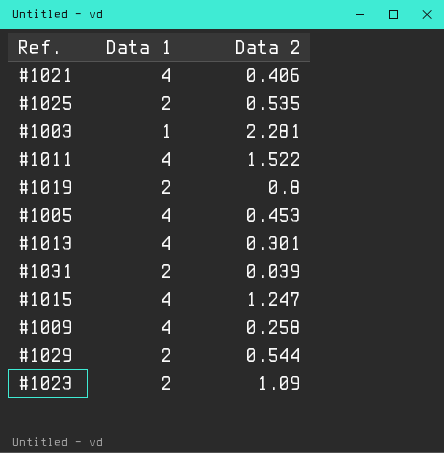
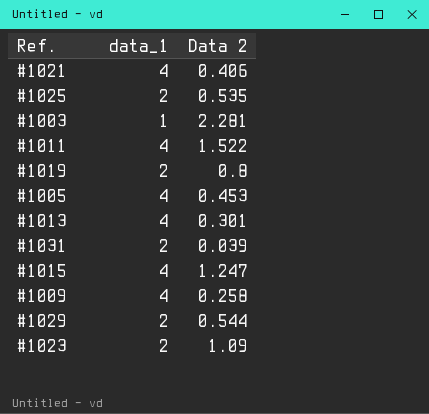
column name: Data 1 -> data_1

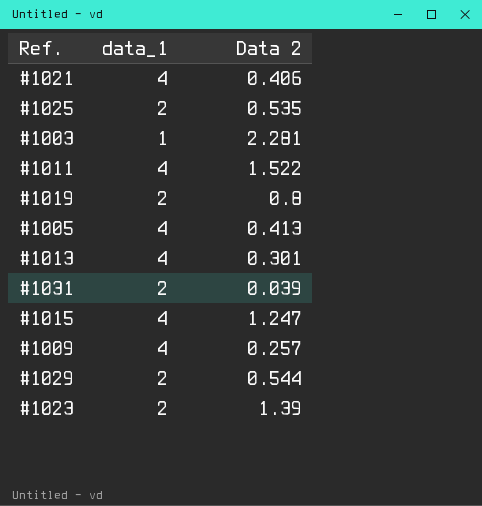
#1005 | Data 2: 0.453 -> 0.413
#1009 | Data 2: 0.258 -> 0.257
#1023 | Data 2: 1.09 -> 1.39

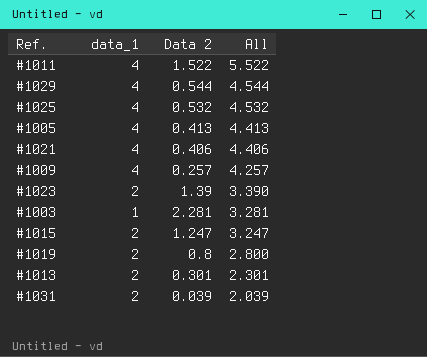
row order: none -> All descending
column All | formula: none -> [data_1] + [Data 2]
#1029 | data_1: 2 -> 4
#1025 | data_1: 2 -> 4
#1025 | Data 2: 0.535 -> 0.532
#1015 | data_1: 4 -> 2
#1013 | data_1: 4 -> 2

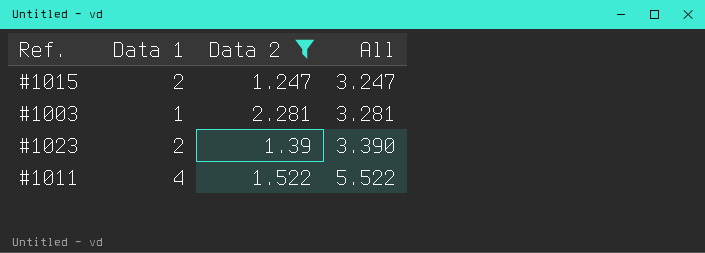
filter: none -> Data 2 >= 1.247
row order: All descending -> All ascending
column name: data_1 -> Data 1

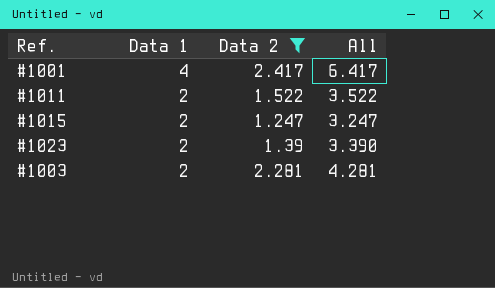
row order: All ascending -> Data 1 descending
row #1001: none -> 4 | 2.417 | 6.417
#1011 | Data 1: 4 -> 2
#1011 | All: 5.522 -> 3.522
#1003 | Data 1: 1 -> 2
#1003 | All: 3.281 -> 4.281

